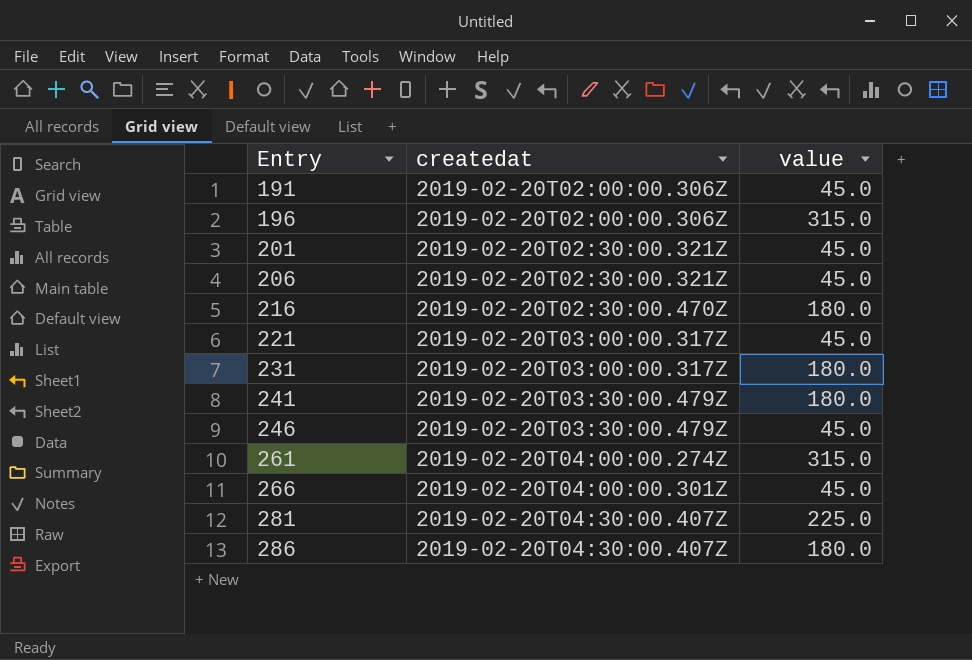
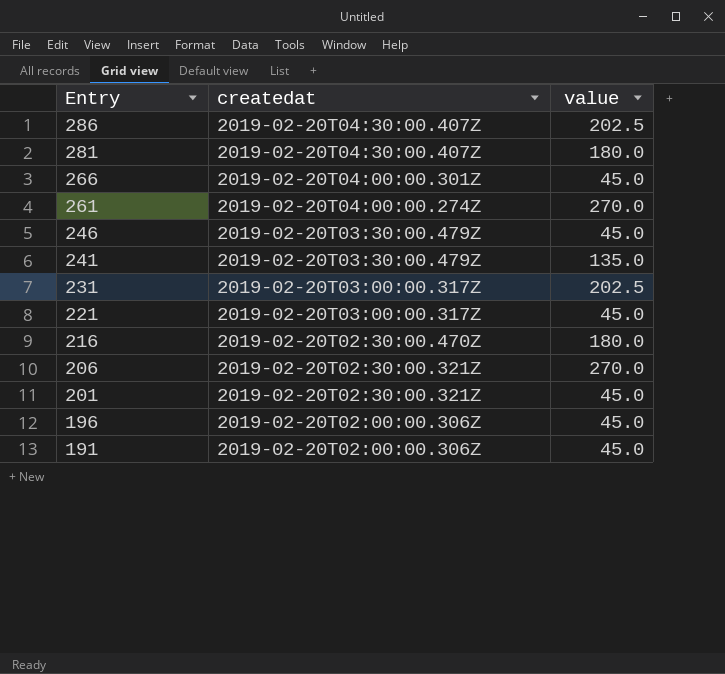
row order: Entry ascending -> Entry descending
286 | value: 180.0 -> 202.5
281 | value: 225.0 -> 180.0
261 | value: 315.0 -> 270.0
241 | value: 180.0 -> 135.0
231 | value: 180.0 -> 202.5
206 | value: 45.0 -> 270.0
196 | value: 315.0 -> 45.0

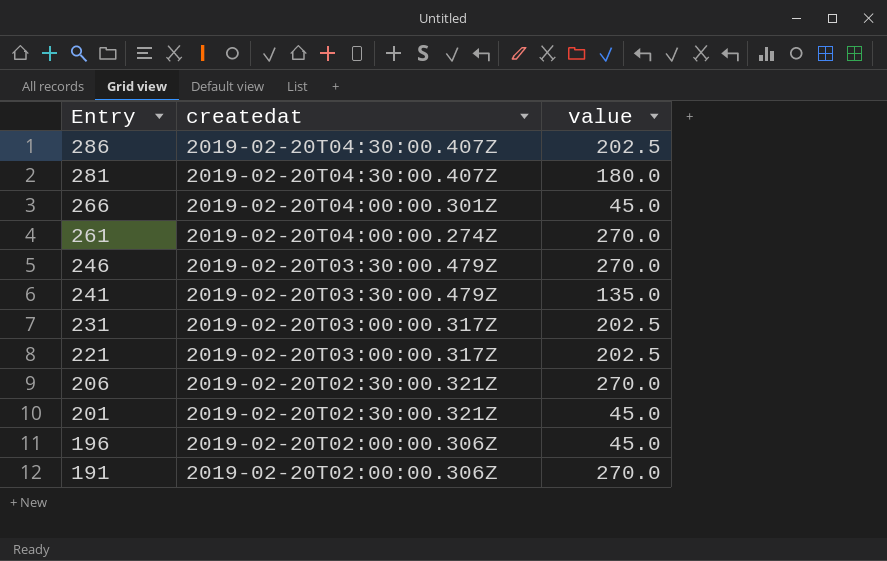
row 216: 2019-02-20T02:30:00.470Z | 180.0 -> none
246 | value: 45.0 -> 270.0
221 | value: 45.0 -> 202.5
191 | value: 45.0 -> 270.0

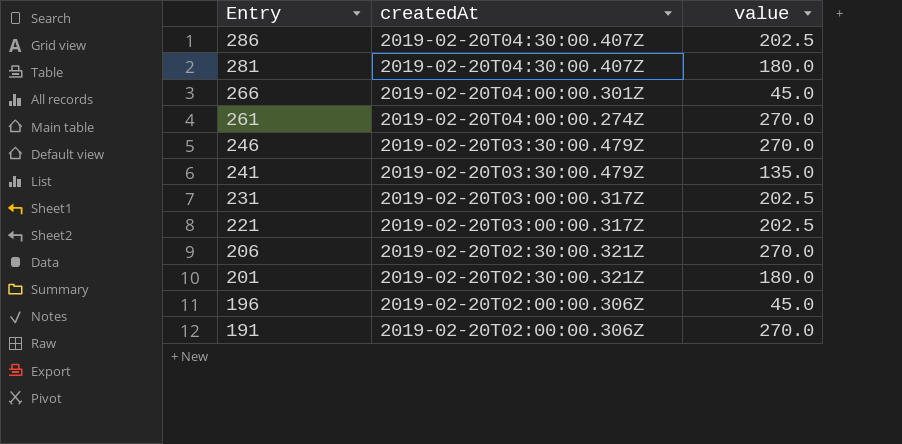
column name: createdat -> createdAt
201 | value: 45.0 -> 180.0

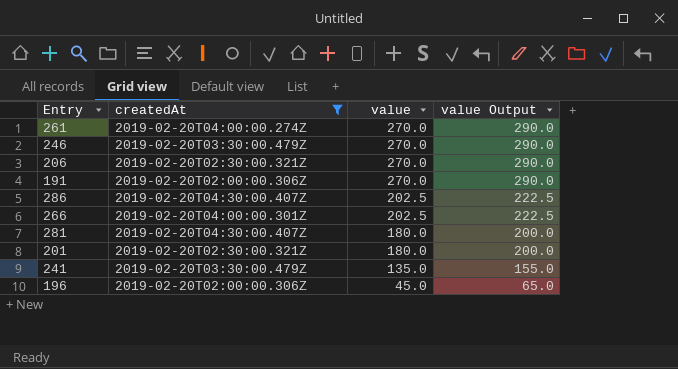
filter: none -> createdAt != 2019-02-20T03:00:00.317Z
row order: Entry descending -> value descending
column value Output | formula: none -> [value] + 20
266 | value: 45.0 -> 202.5

